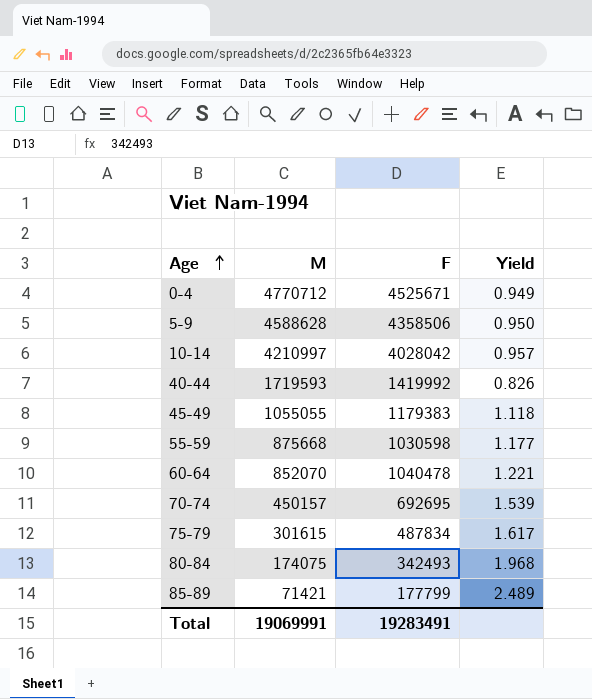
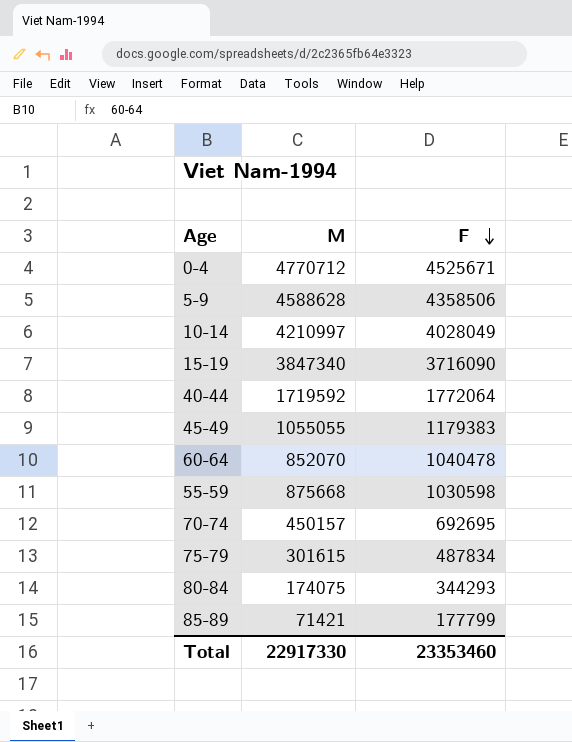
row order: Age ascending -> F descending
column Yield | formula: [F] / [M] -> none
10-14 | F: 4028042 -> 4028049
row 15-19: none -> 3847340 | 3716090
40-44 | M: 1719593 -> 1719592
40-44 | F: 1419992 -> 1772064
80-84 | F: 342493 -> 344293
Total | M: 19069991 -> 22917330
Total | F: 19283491 -> 23353460

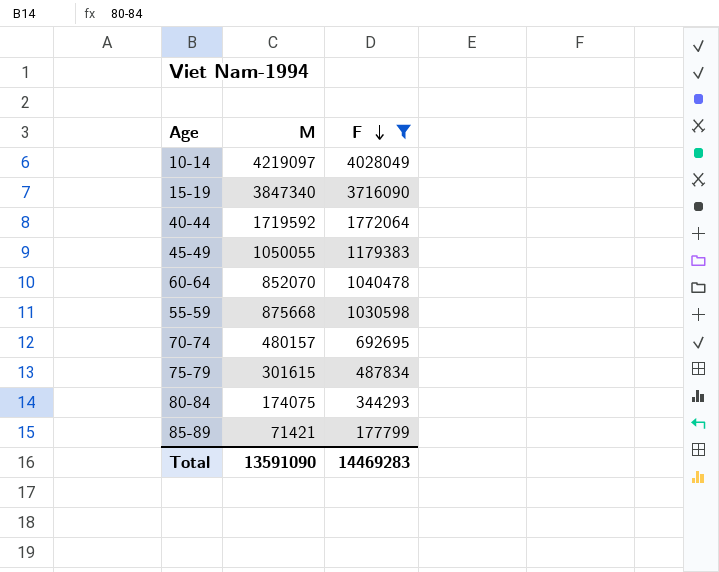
filter: none -> F <= 4028049
10-14 | M: 4210997 -> 4219097
45-49 | M: 1055055 -> 1050055
70-74 | M: 450157 -> 480157
Total | M: 22917330 -> 13591090
Total | F: 23353460 -> 14469283

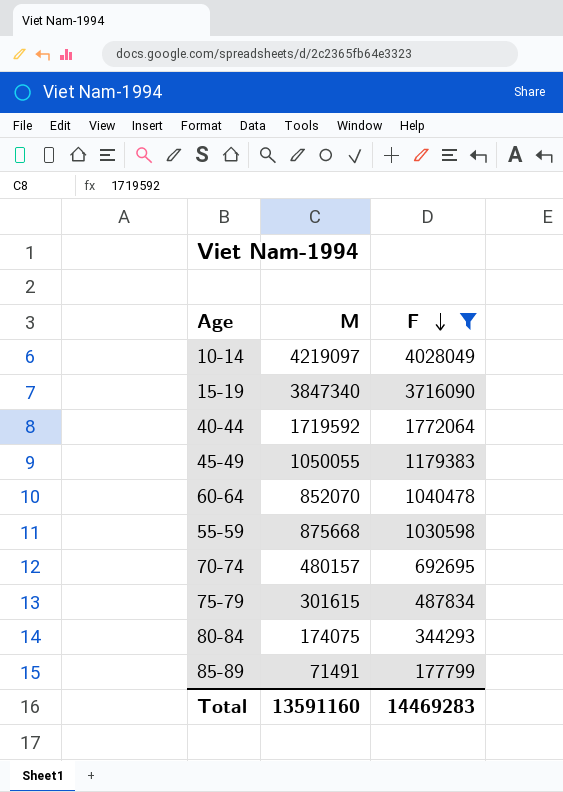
85-89 | M: 71421 -> 71491
Total | M: 13591090 -> 13591160

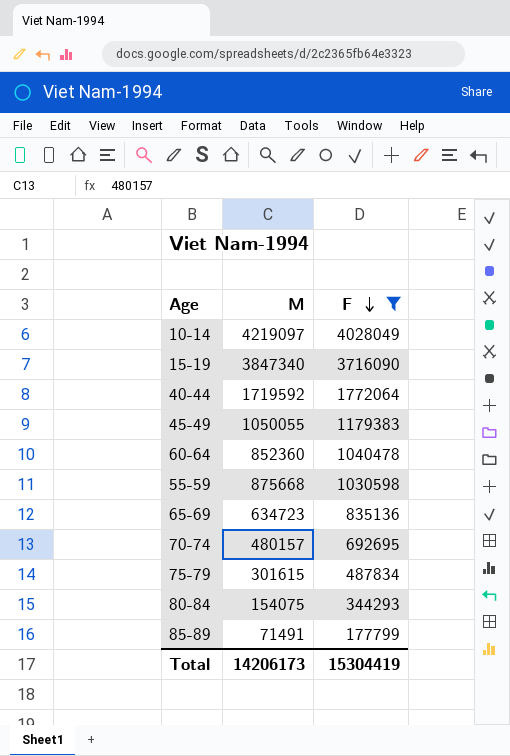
60-64 | M: 852070 -> 852360
row 65-69: none -> 634723 | 835136
80-84 | M: 174075 -> 154075
Total | M: 13591160 -> 14206173
Total | F: 14469283 -> 15304419

